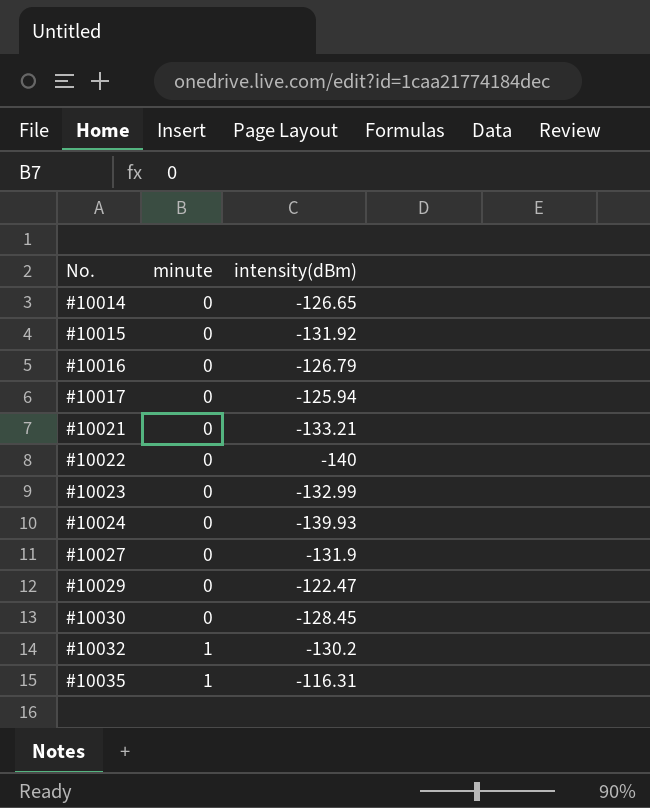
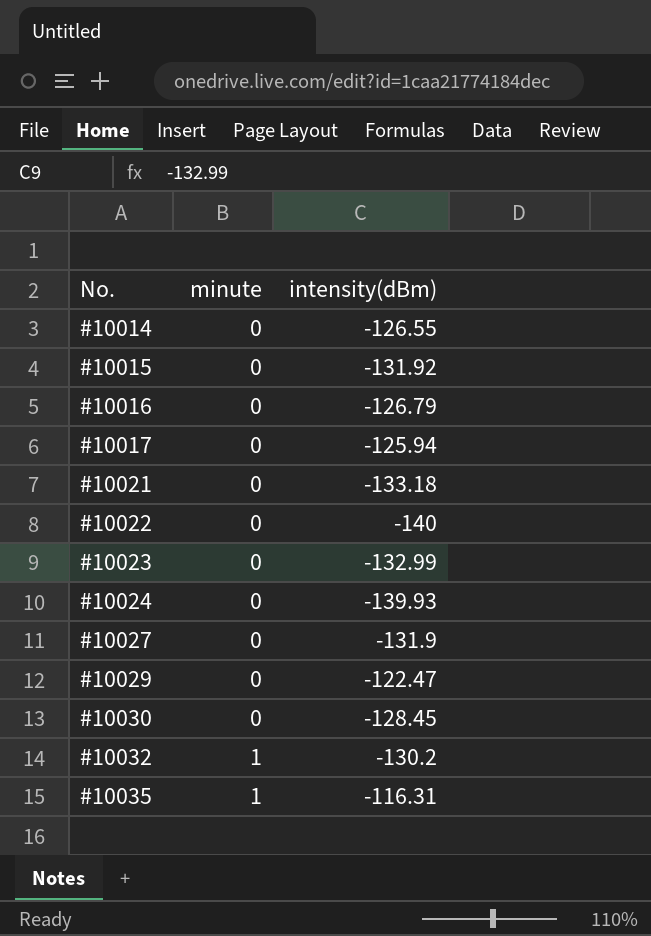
#10014 | intensity(dBm): -126.65 -> -126.55
#10021 | intensity(dBm): -133.21 -> -133.18

